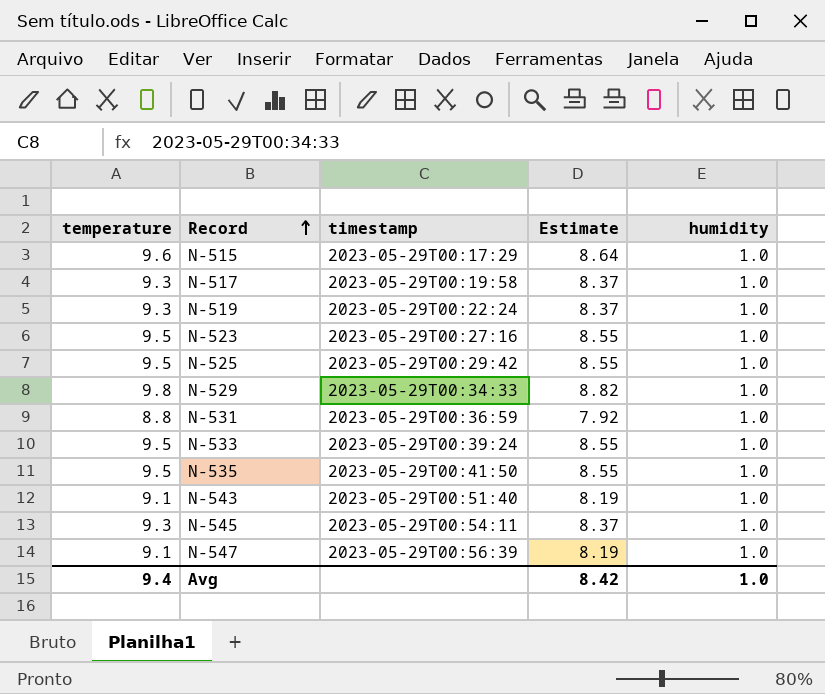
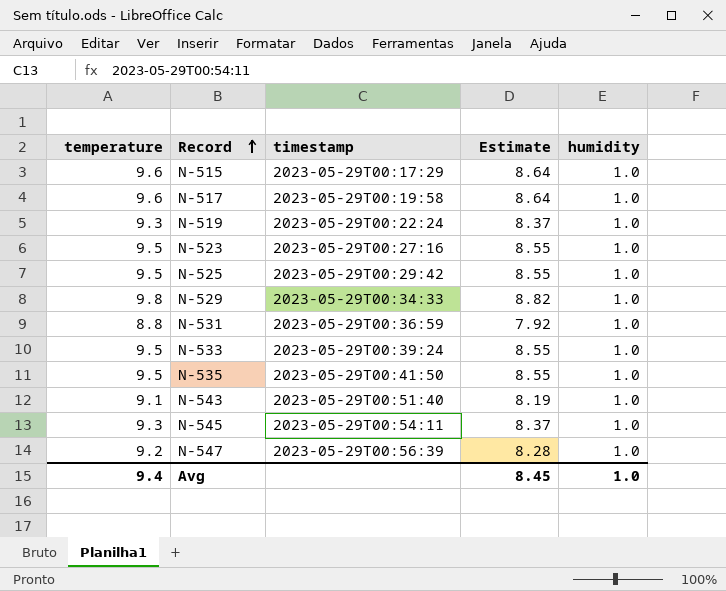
N-517 | temperature: 9.3 -> 9.6
N-517 | Estimate: 8.37 -> 8.64
N-547 | temperature: 9.1 -> 9.2
N-547 | Estimate: 8.19 -> 8.28
Avg | Estimate: 8.42 -> 8.45

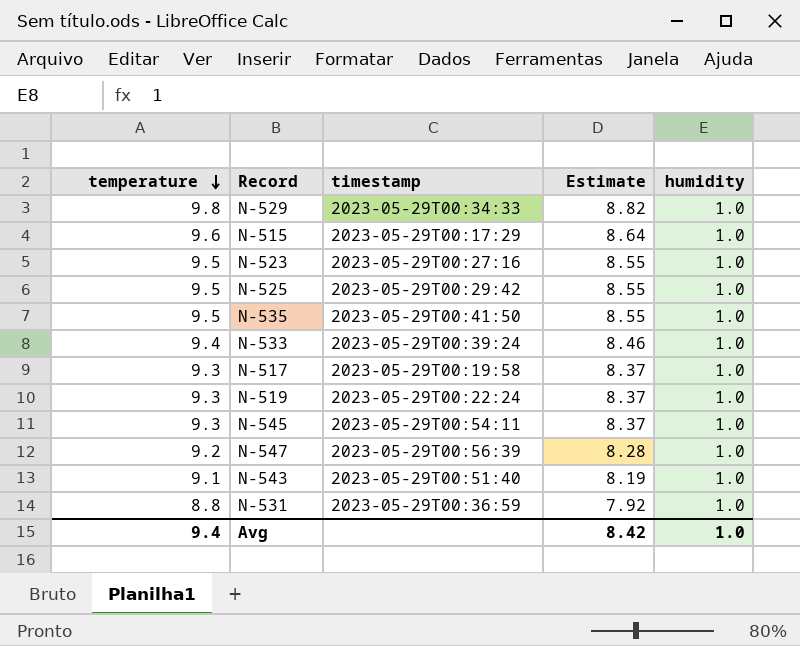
row order: Record ascending -> temperature descending
N-533 | temperature: 9.5 -> 9.4
N-533 | Estimate: 8.55 -> 8.46
N-517 | temperature: 9.6 -> 9.3
N-517 | Estimate: 8.64 -> 8.37
Avg | Estimate: 8.45 -> 8.42

